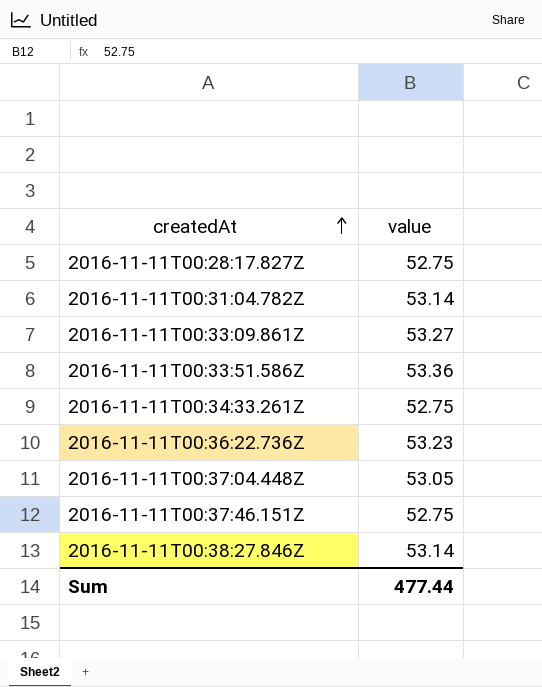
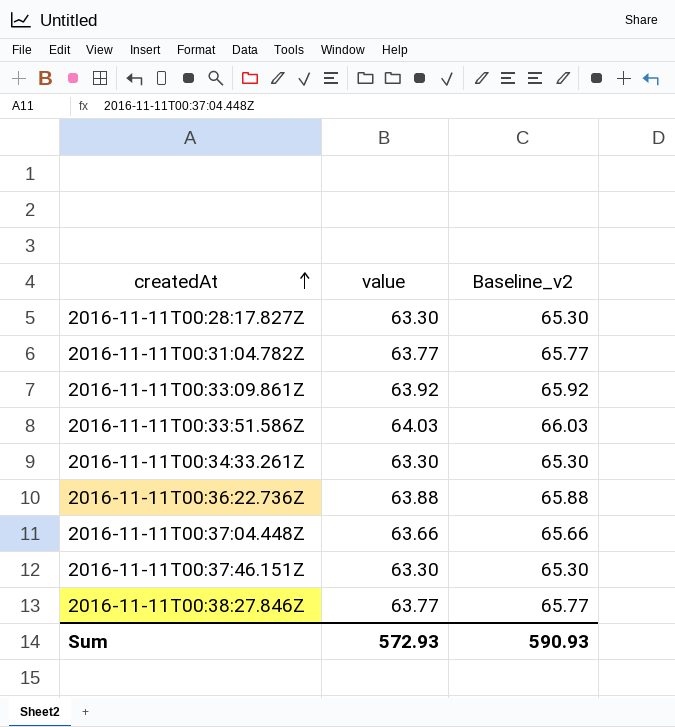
column Baseline_v2 | formula: none -> [value] + 2
2016-11-11T00:28:17.827Z | value: 52.75 -> 63.30
2016-11-11T00:31:04.782Z | value: 53.14 -> 63.77
2016-11-11T00:33:09.861Z | value: 53.27 -> 63.92
2016-11-11T00:33:51.586Z | value: 53.36 -> 64.03
2016-11-11T00:34:33.261Z | value: 52.75 -> 63.30
2016-11-11T00:36:22.736Z | value: 53.23 -> 63.88
2016-11-11T00:37:04.448Z | value: 53.05 -> 63.66
2016-11-11T00:37:46.151Z | value: 52.75 -> 63.30
2016-11-11T00:38:27.846Z | value: 53.14 -> 63.77
Sum | value: 477.44 -> 572.93

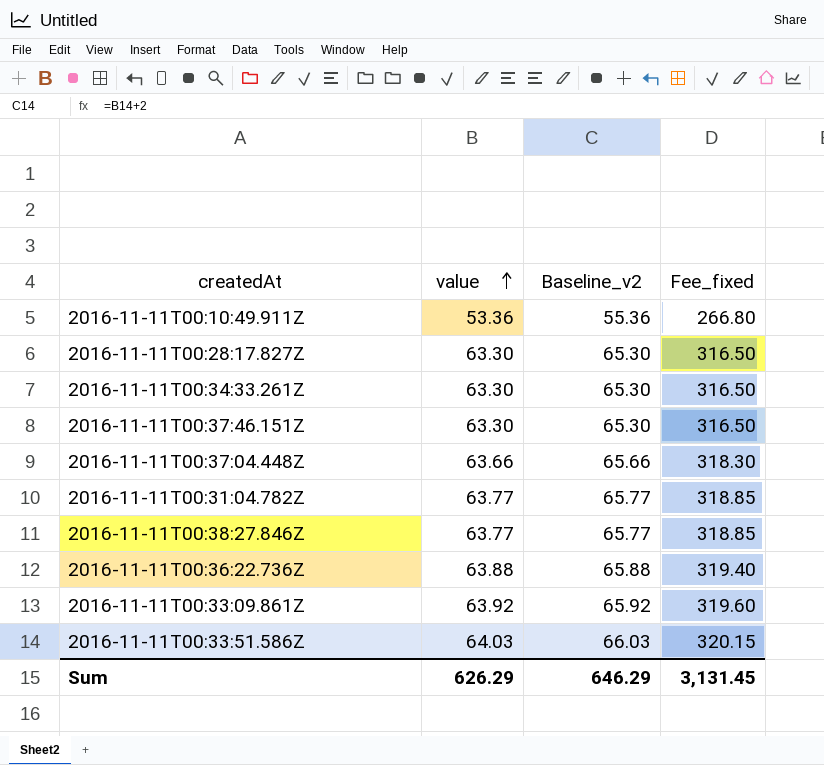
row order: createdAt ascending -> value ascending
column Fee_fixed | formula: none -> [value] * 5
row 2016-11-11T00:10:49.911Z: none -> 53.36 | 55.36 | 266.80
Sum | value: 572.93 -> 626.29
Sum | Baseline_v2: 590.93 -> 646.29

